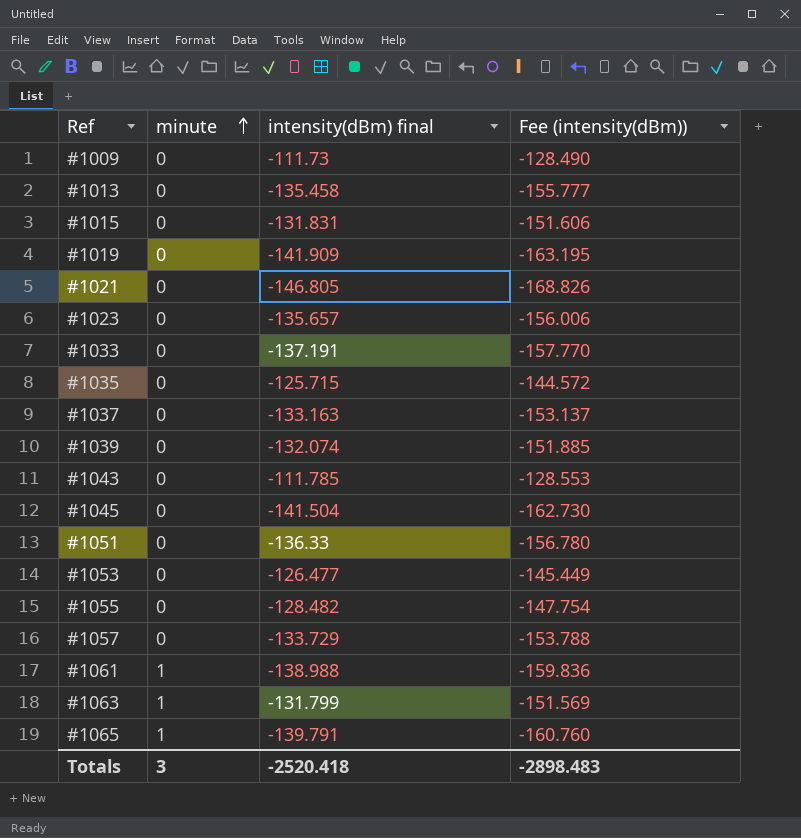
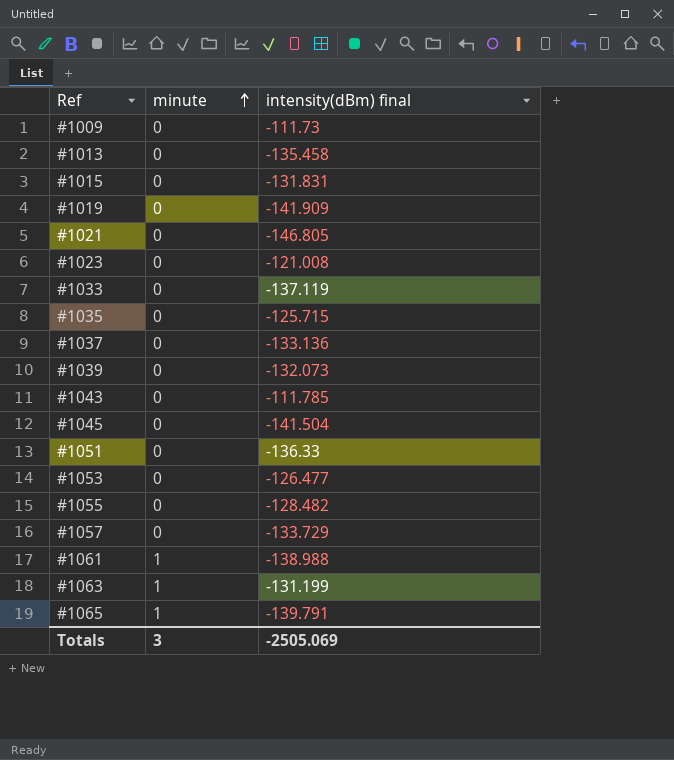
column Fee (intensity(dBm)) | formula: [intensity(dBm) final] * 1.15 -> none
#1023 | intensity(dBm) final: -135.657 -> -121.008
#1033 | intensity(dBm) final: -137.191 -> -137.119
#1037 | intensity(dBm) final: -133.163 -> -133.136
#1039 | intensity(dBm) final: -132.074 -> -132.073
#1063 | intensity(dBm) final: -131.799 -> -131.199
Totals | intensity(dBm) final: -2520.418 -> -2505.069

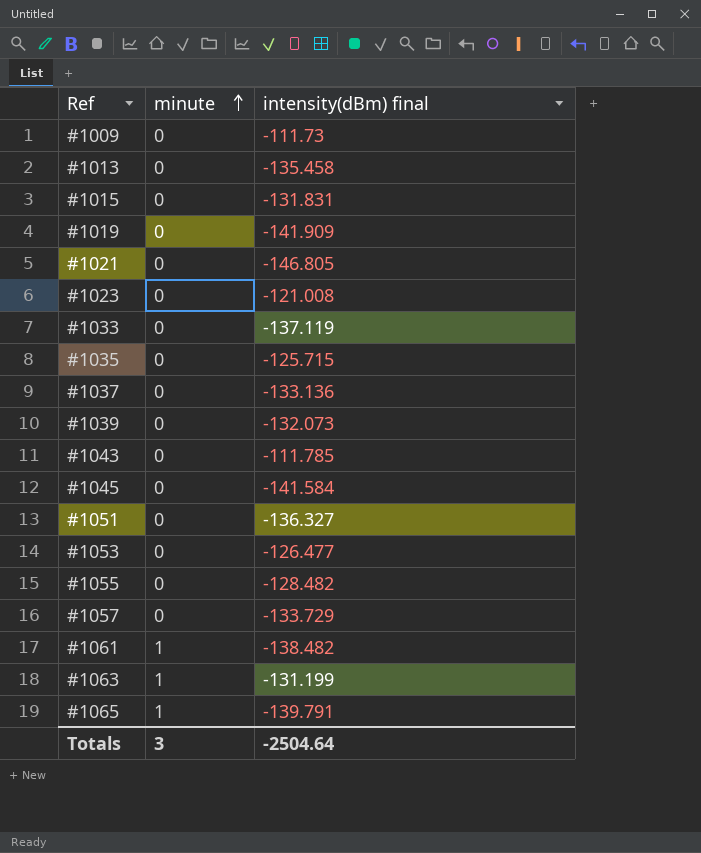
#1045 | intensity(dBm) final: -141.504 -> -141.584
#1051 | intensity(dBm) final: -136.33 -> -136.327
#1061 | intensity(dBm) final: -138.988 -> -138.482
Totals | intensity(dBm) final: -2505.069 -> -2504.64

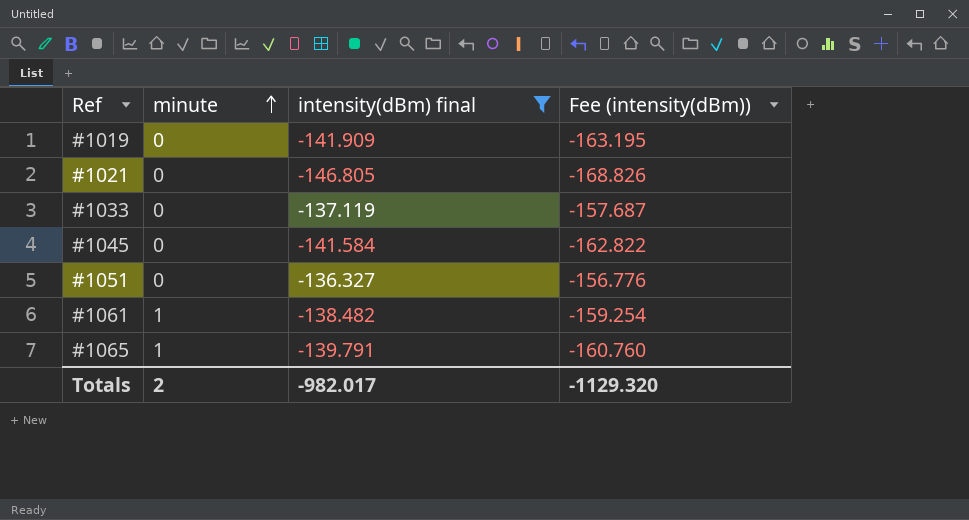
filter: none -> intensity(dBm) final <= -136.327
column Fee (intensity(dBm)) | formula: none -> [intensity(dBm) final] * 1.15
Totals | minute: 3 -> 2
Totals | intensity(dBm) final: -2504.64 -> -982.017

